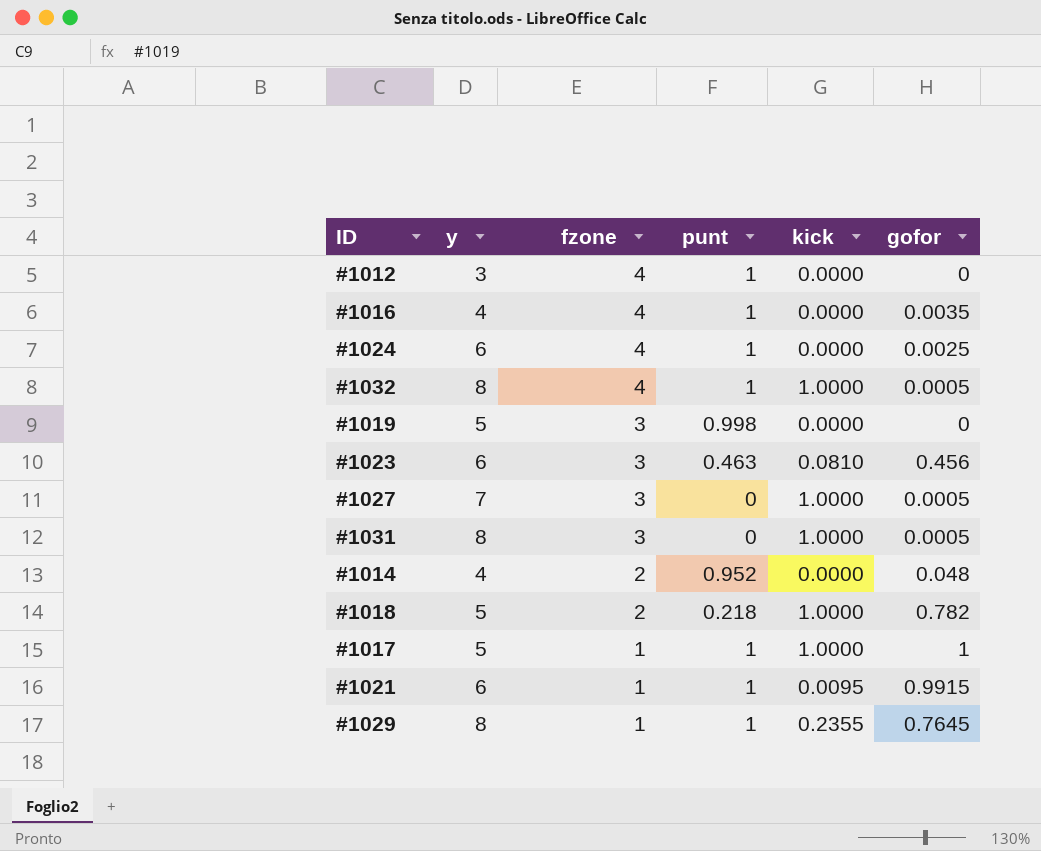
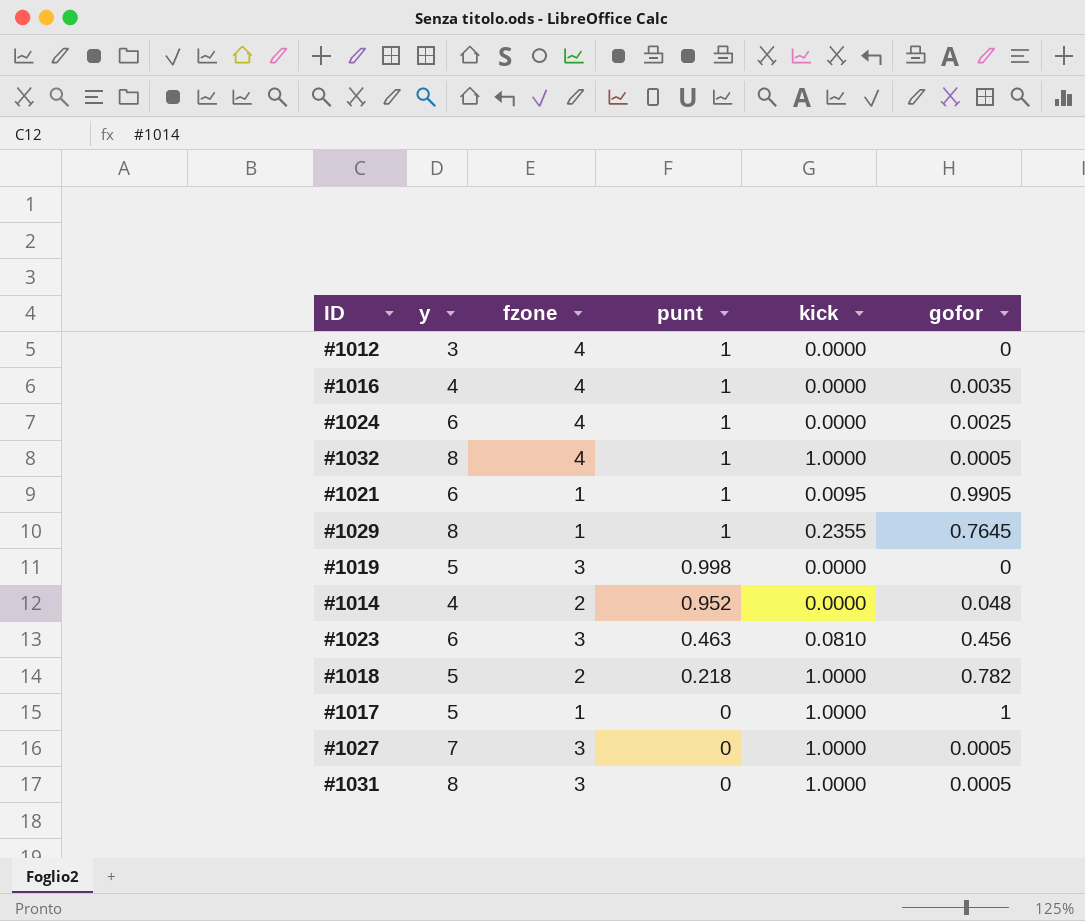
row order: fzone descending -> punt descending
#1021 | gofor: 0.9915 -> 0.9905
#1017 | punt: 1 -> 0

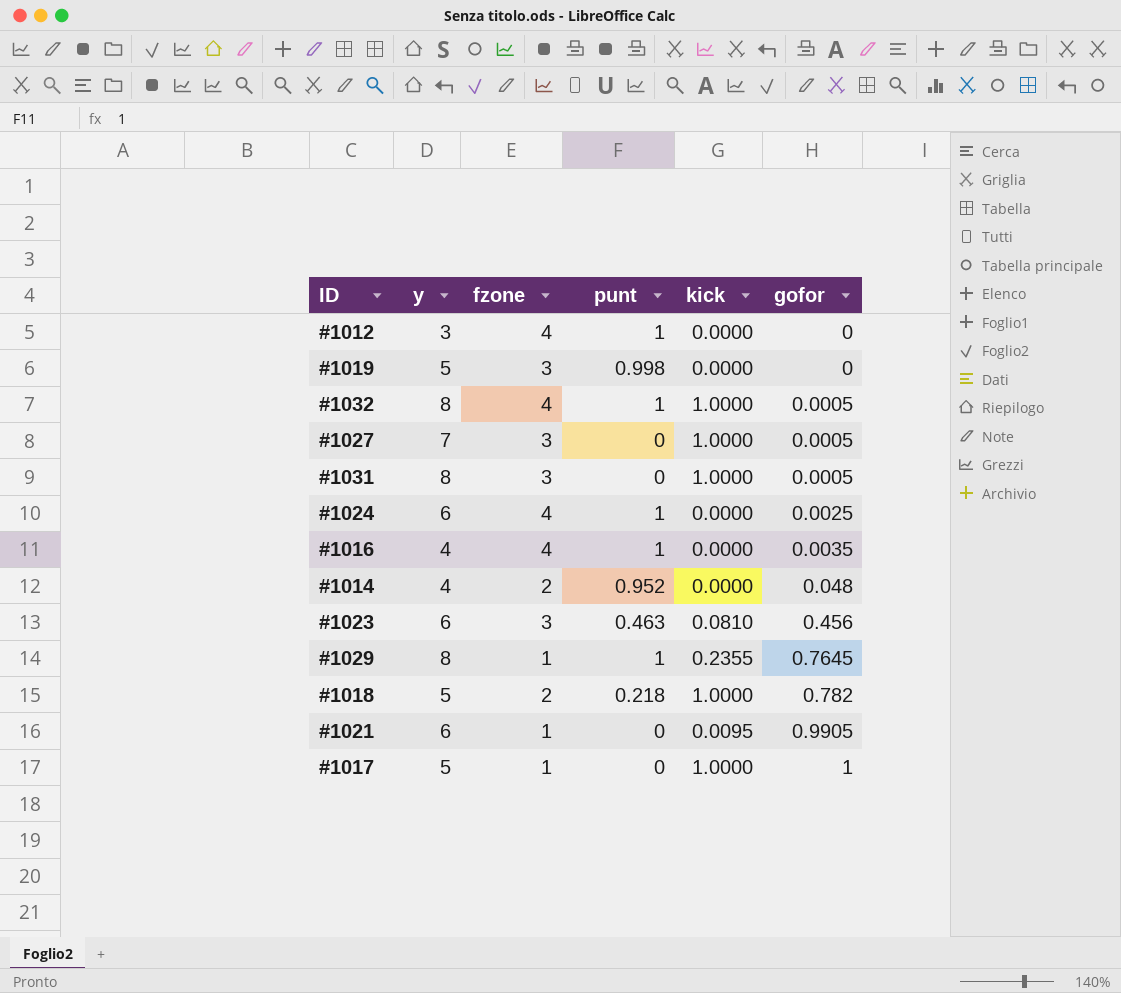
row order: punt descending -> gofor ascending
#1021 | punt: 1 -> 0

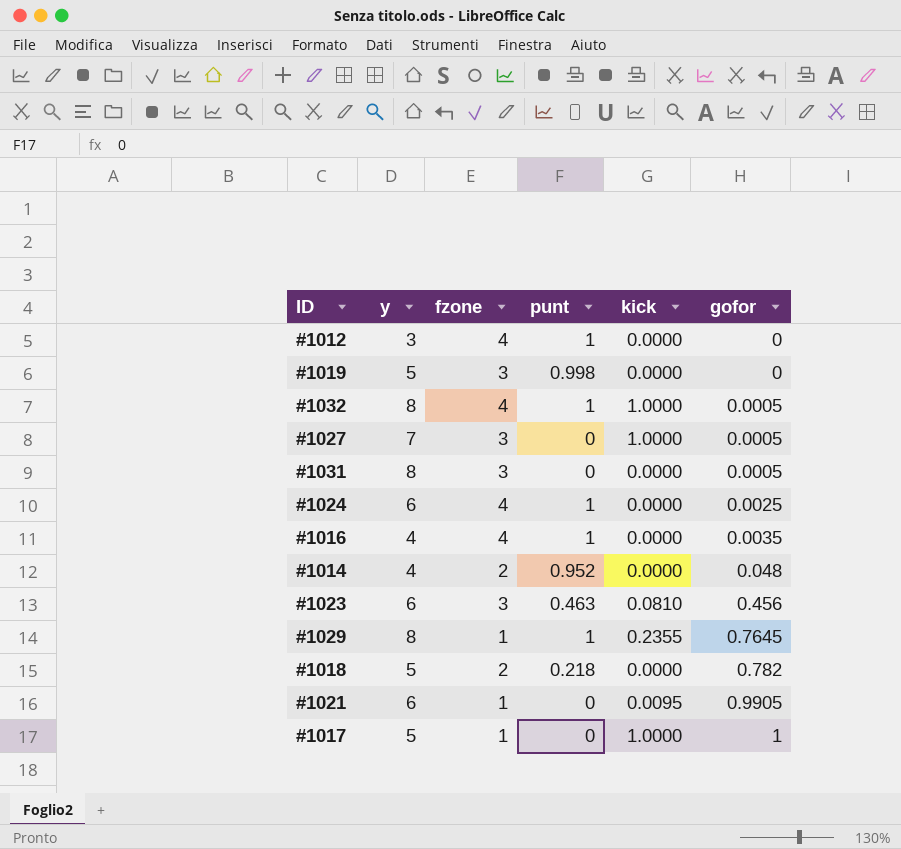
#1031 | kick: 1.0000 -> 0.0000
#1018 | kick: 1.0000 -> 0.0000

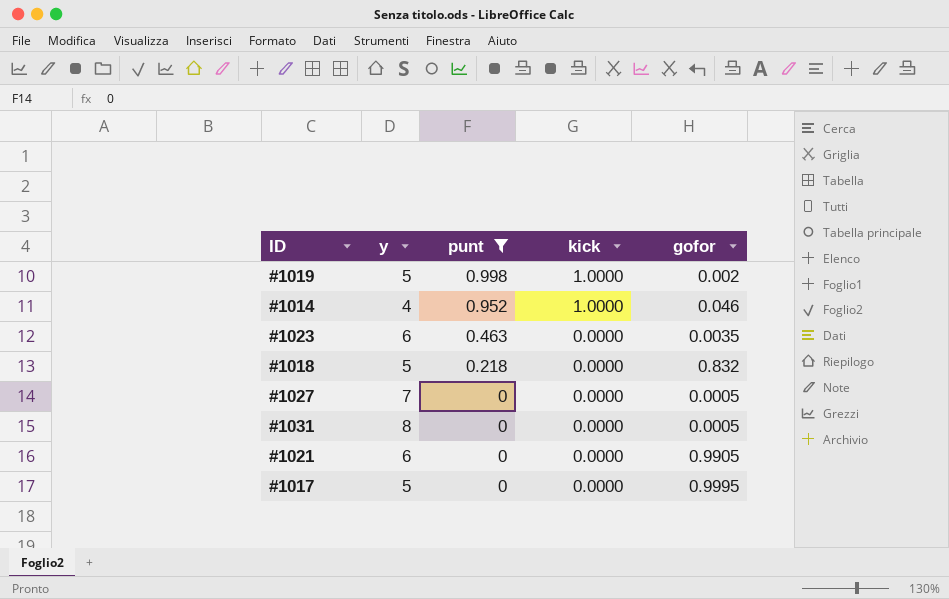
filter: none -> punt != 1
row order: gofor ascending -> punt descending
column fzone | position: 3 -> none
#1019 | kick: 0.0000 -> 1.0000
#1019 | gofor: 0 -> 0.002
#1014 | kick: 0.0000 -> 1.0000
#1014 | gofor: 0.048 -> 0.046
#1023 | kick: 0.0810 -> 0.0000
#1023 | gofor: 0.456 -> 0.0035
#1018 | gofor: 0.782 -> 0.832
#1027 | kick: 1.0000 -> 0.0000
#1021 | kick: 0.0095 -> 0.0000
#1017 | kick: 1.0000 -> 0.0000
#1017 | gofor: 1 -> 0.9995

